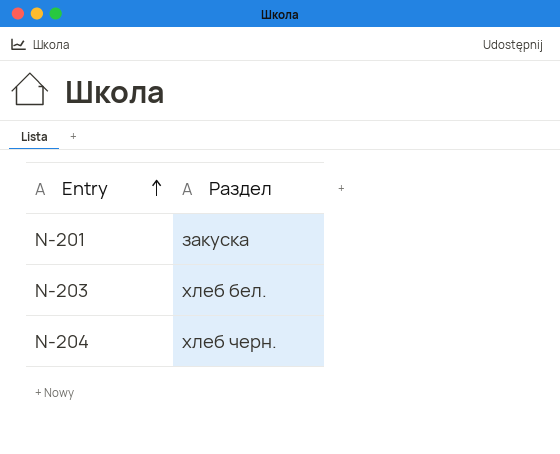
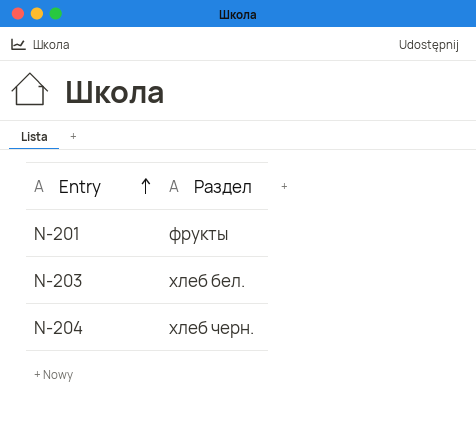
N-201 | Раздел: закуска -> фрукты

